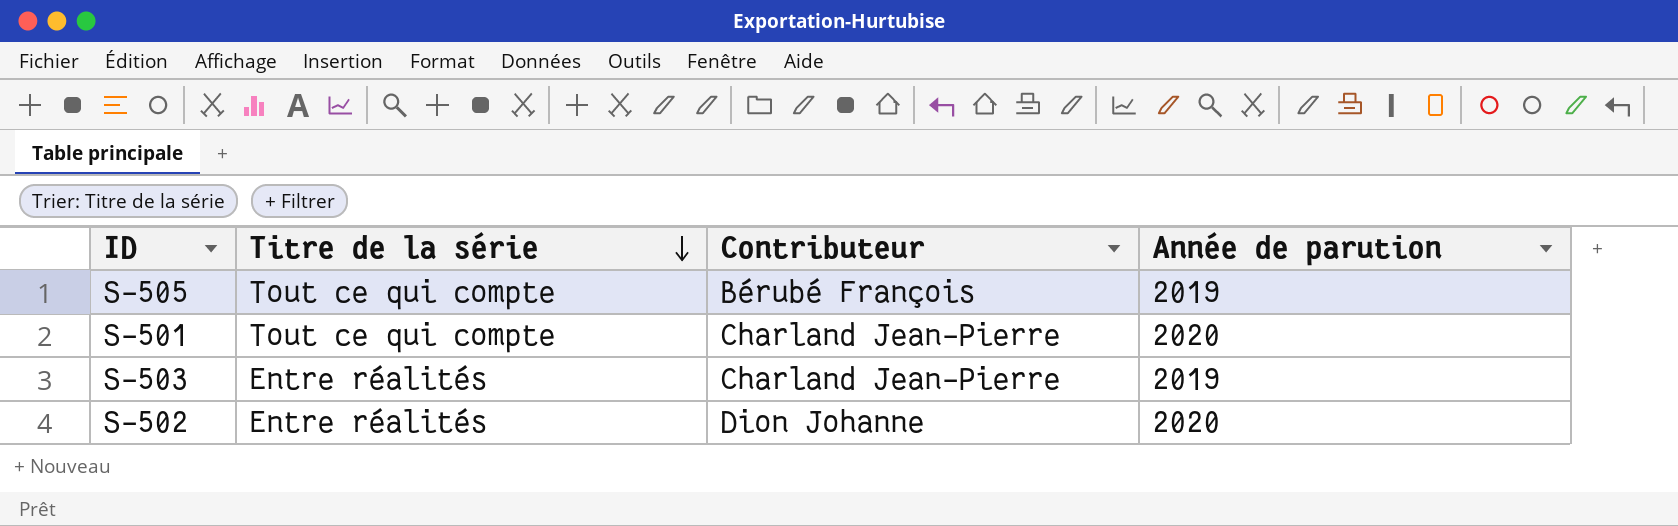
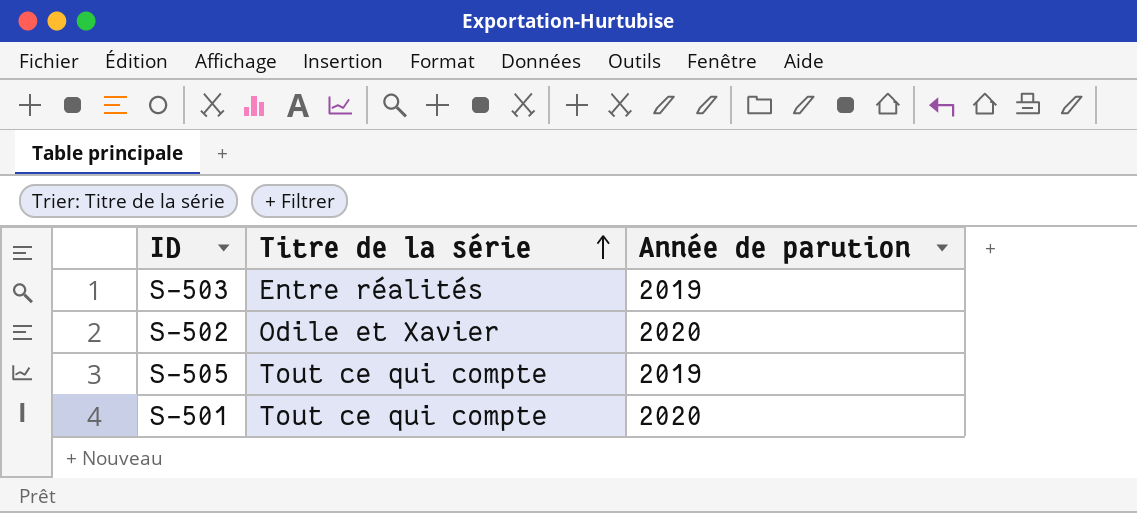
row order: Titre de la série descending -> Titre de la série ascending
column Contributeur | position: 3 -> none
S-502 | Titre de la série: Entre réalités -> Odile et Xavier

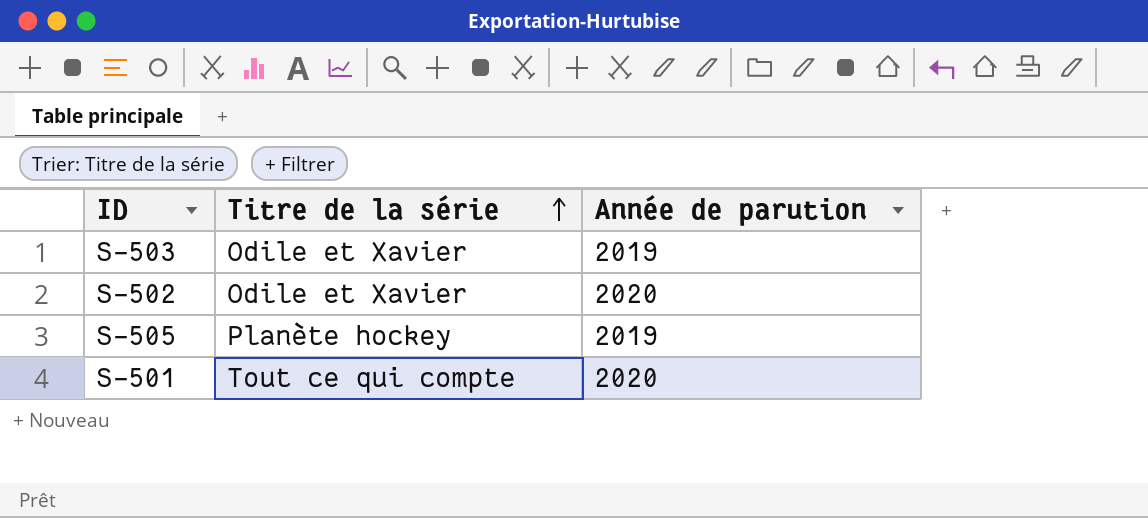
S-503 | Titre de la série: Entre réalités -> Odile et Xavier
S-505 | Titre de la série: Tout ce qui compte -> Planète hockey

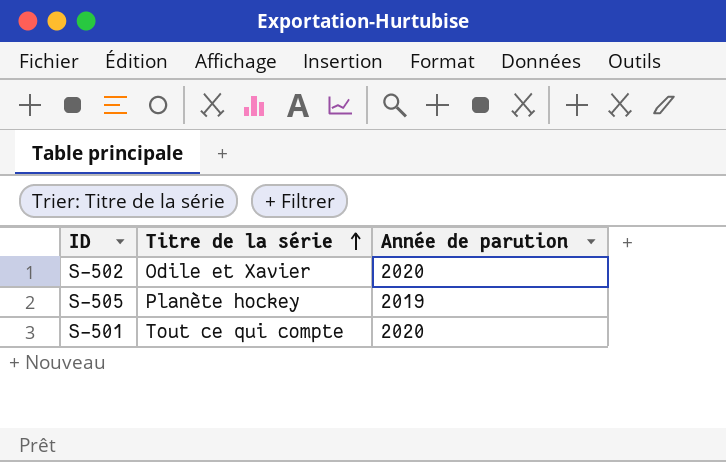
row S-503: Odile et Xavier | 2019 -> none

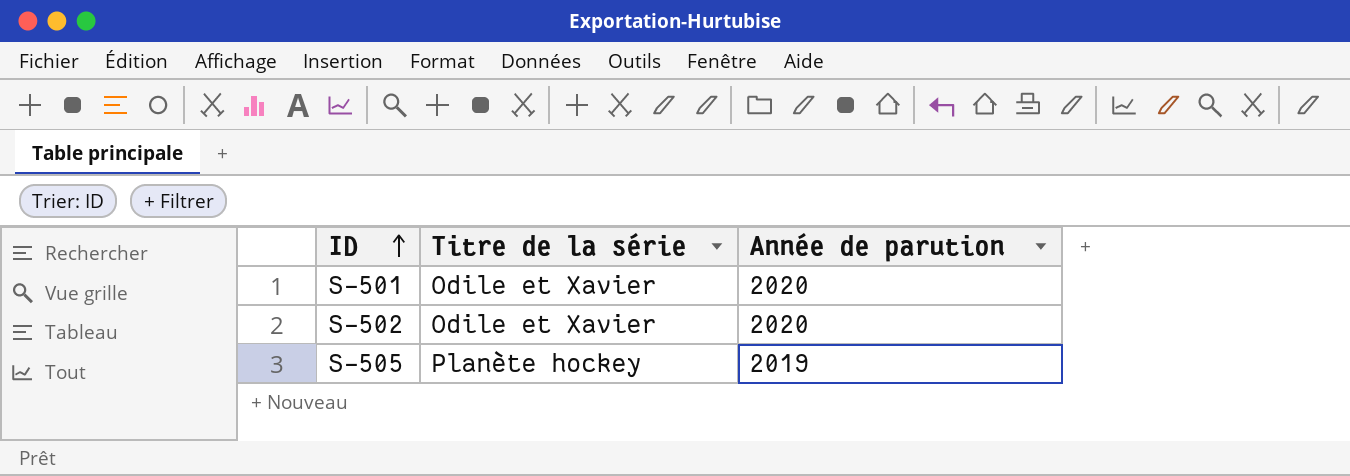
row order: Titre de la série ascending -> ID ascending
S-501 | Titre de la série: Tout ce qui compte -> Odile et Xavier

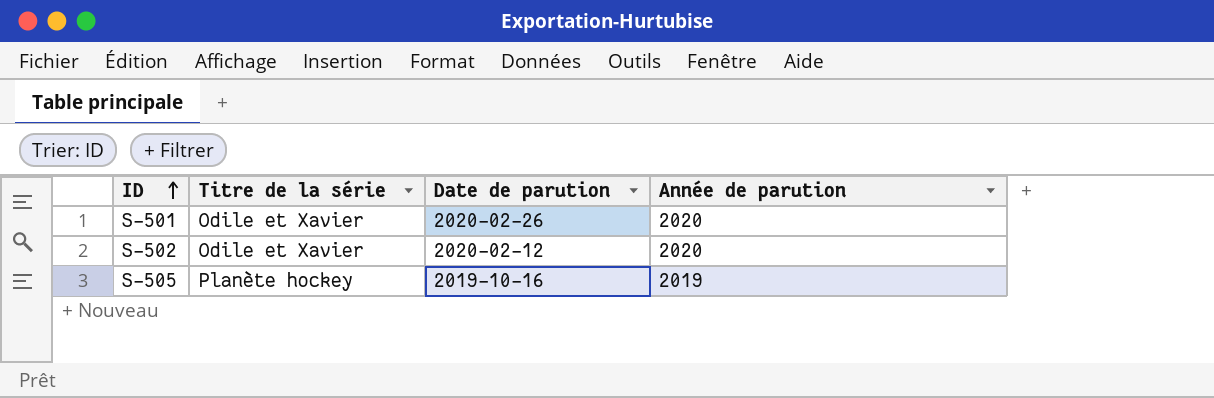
column Date de parution | position: none -> 3

